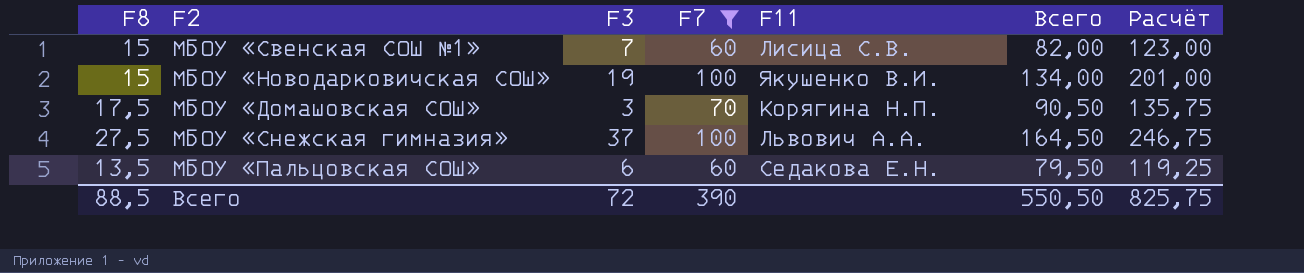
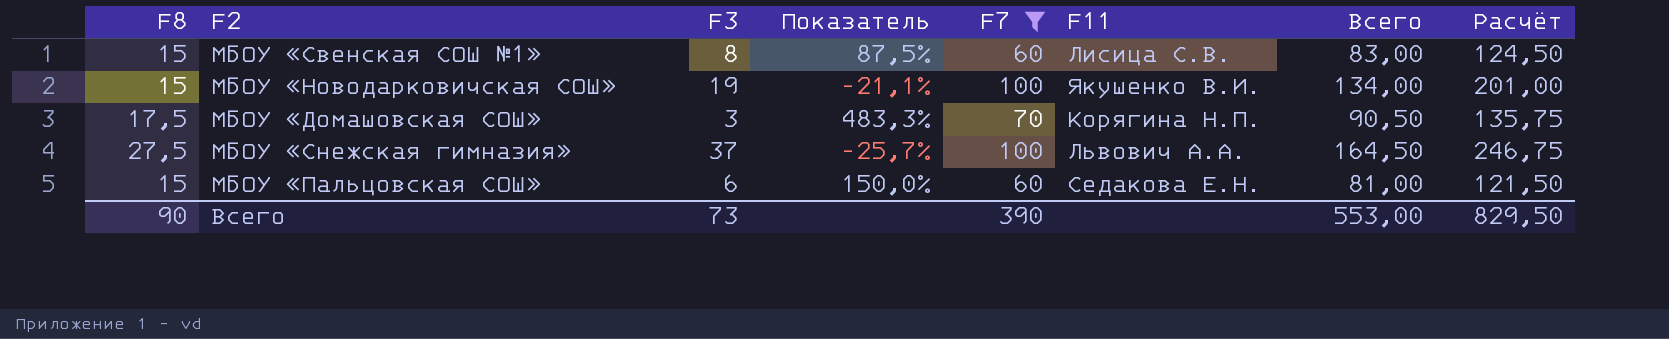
column Показатель | formula: none -> ([F8] - [F3]) / [F3]
МБОУ «Свенская СОШ №1» | F3: 7 -> 8
МБОУ «Свенская СОШ №1» | Всего: 82,00 -> 83,00
МБОУ «Свенская СОШ №1» | Расчёт: 123,00 -> 124,50
МБОУ «Пальцовская СОШ» | F8: 13,5 -> 15
МБОУ «Пальцовская СОШ» | Всего: 79,50 -> 81,00
МБОУ «Пальцовская СОШ» | Расчёт: 119,25 -> 121,50
Всего | F8: 88,5 -> 90
Всего | F3: 72 -> 73
Всего | Всего: 550,50 -> 553,00
Всего | Расчёт: 825,75 -> 829,50

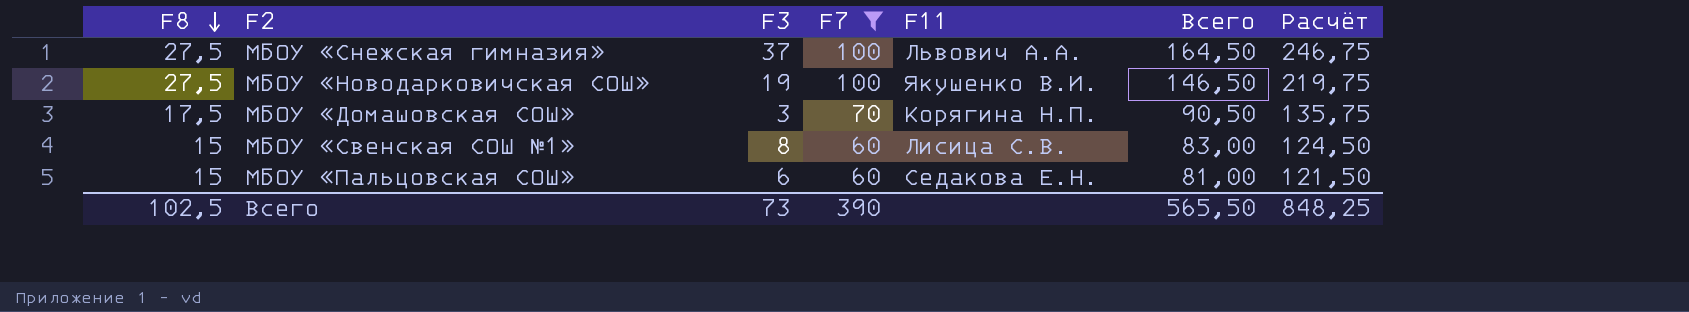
row order: none -> F8 descending
column Показатель | formula: ([F8] - [F3]) / [F3] -> none
МБОУ «Новодарковичская СОШ» | F8: 15 -> 27,5
МБОУ «Новодарковичская СОШ» | Всего: 134,00 -> 146,50
МБОУ «Новодарковичская СОШ» | Расчёт: 201,00 -> 219,75
Всего | F8: 90 -> 102,5
Всего | Всего: 553,00 -> 565,50
Всего | Расчёт: 829,50 -> 848,25

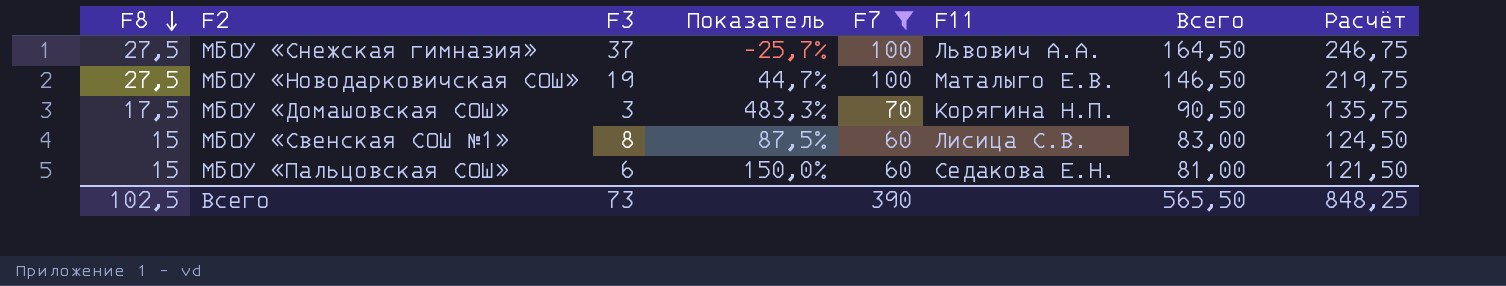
column Показатель | formula: none -> ([F8] - [F3]) / [F3]
МБОУ «Новодарковичская СОШ» | F11: Якушенко В.И. -> Маталыго Е.В.

